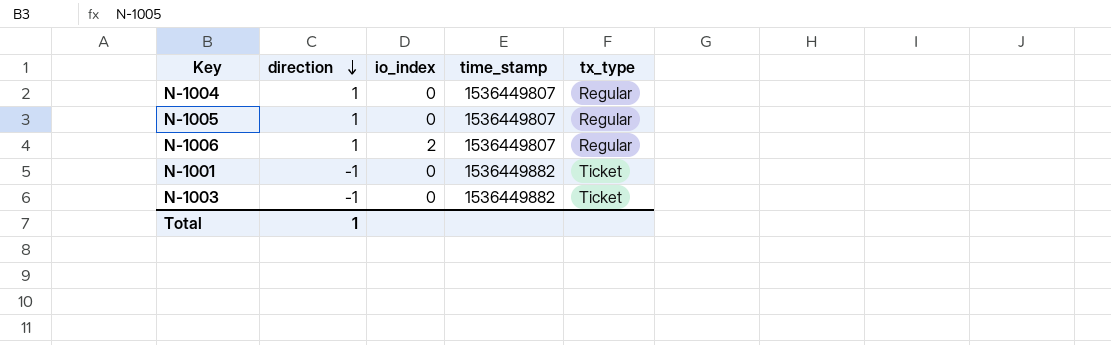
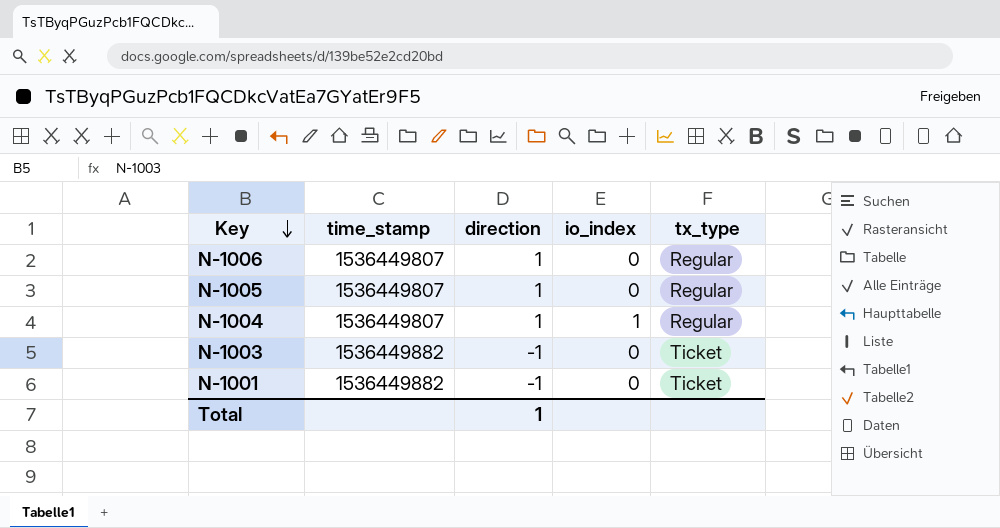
row order: direction descending -> Key descending
column time_stamp | position: 4 -> 2
N-1006 | io_index: 2 -> 0
N-1004 | io_index: 0 -> 1

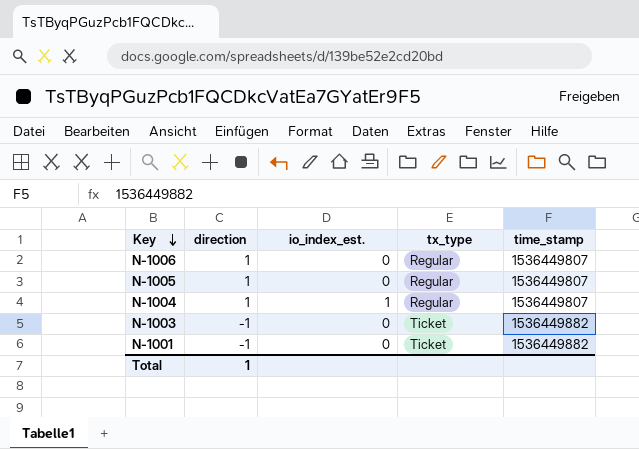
column name: io_index -> io_index_est.
column time_stamp | position: 2 -> 5

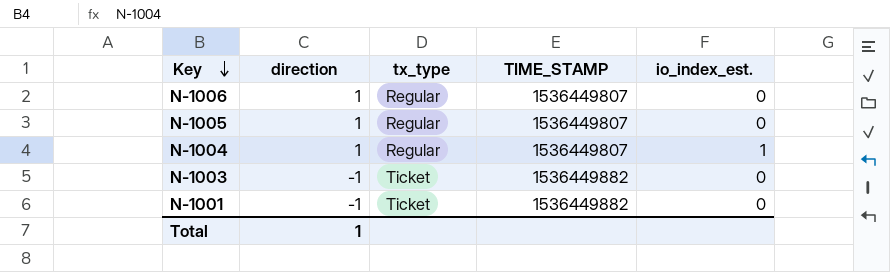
column name: time_stamp -> TIME_STAMP
column io_index_est. | position: 3 -> 5

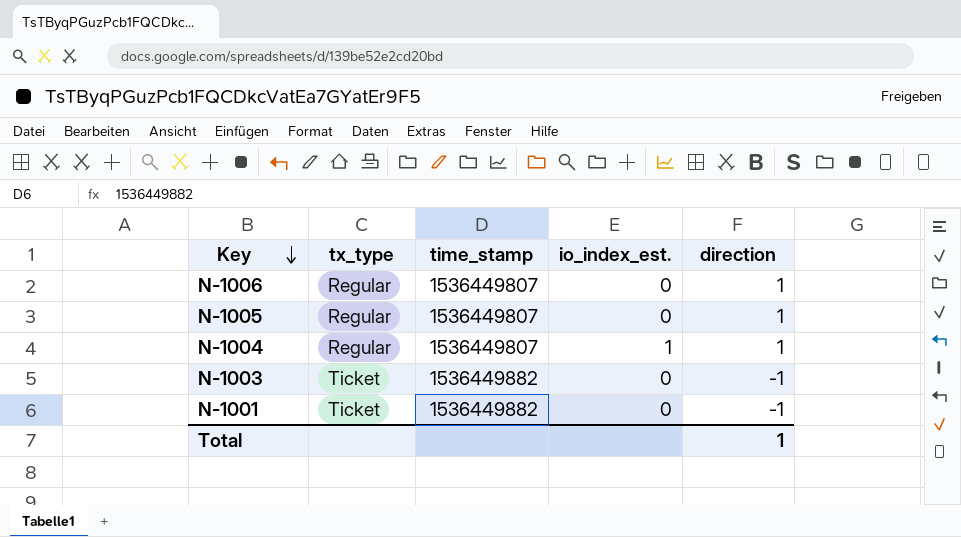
column name: TIME_STAMP -> time_stamp
column direction | position: 2 -> 5

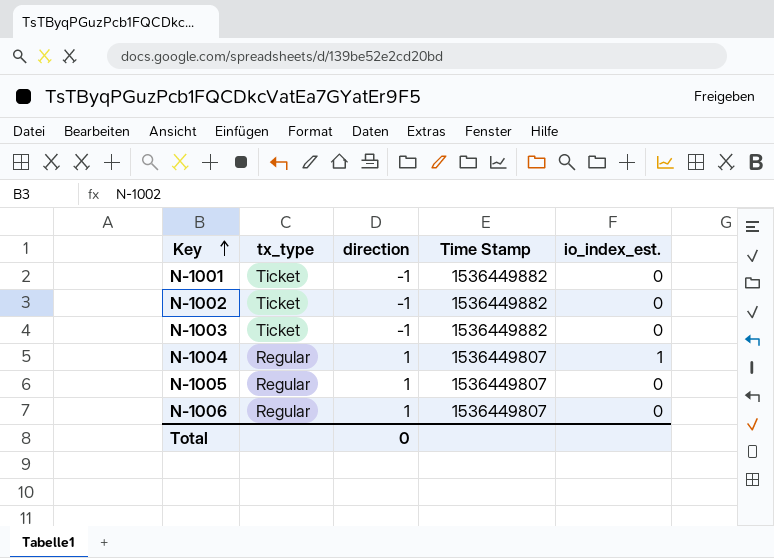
row order: Key descending -> Key ascending
column direction | position: 5 -> 3
column name: time_stamp -> Time Stamp
row N-1002: none -> Ticket | -1 | 1536449882 | 0
Total | direction: 1 -> 0

